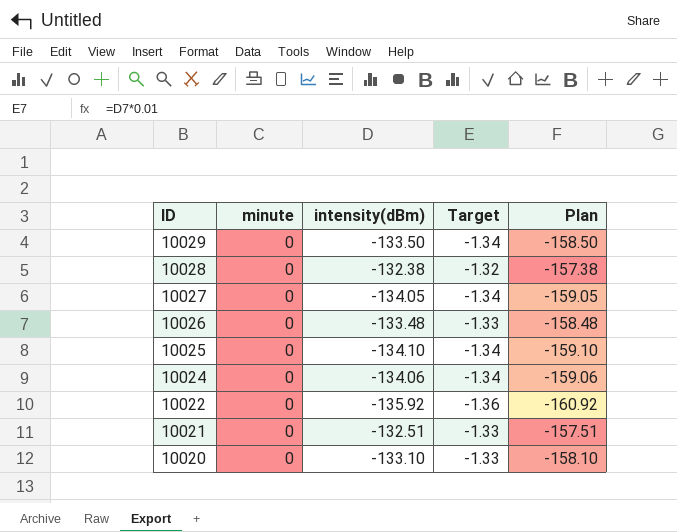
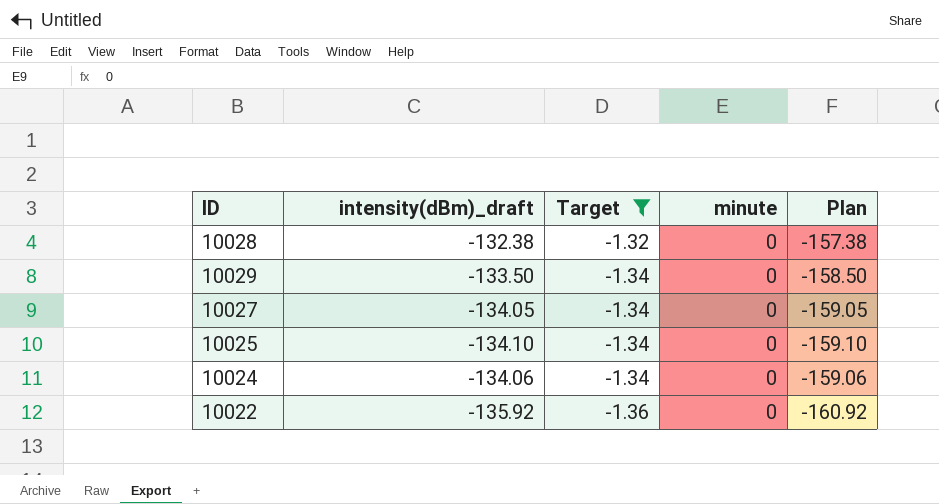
filter: none -> Target != -1.33
row order: ID descending -> Target descending
column name: intensity(dBm) -> intensity(dBm)_draft
column minute | position: 2 -> 4

